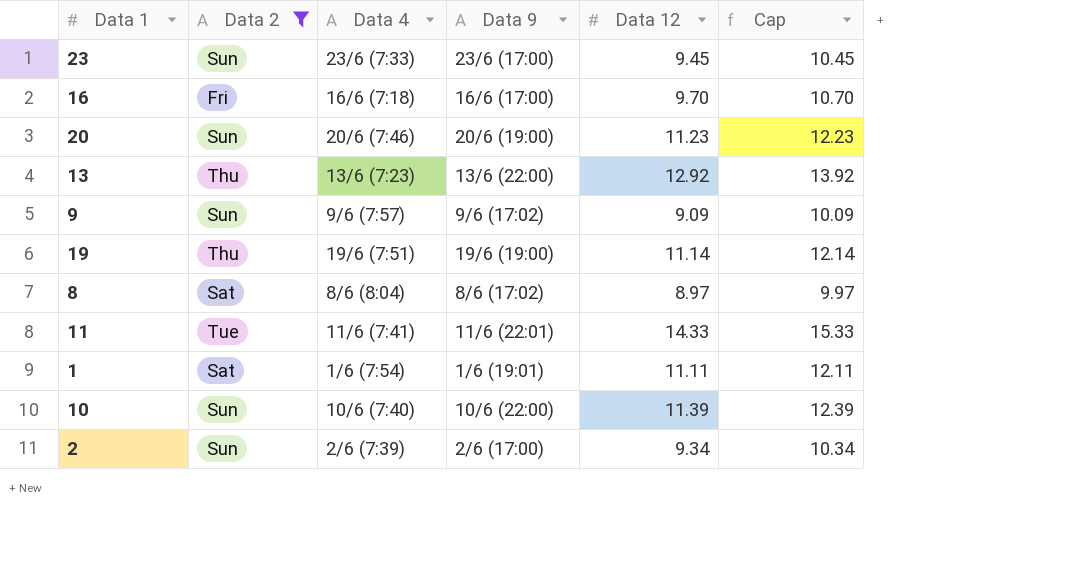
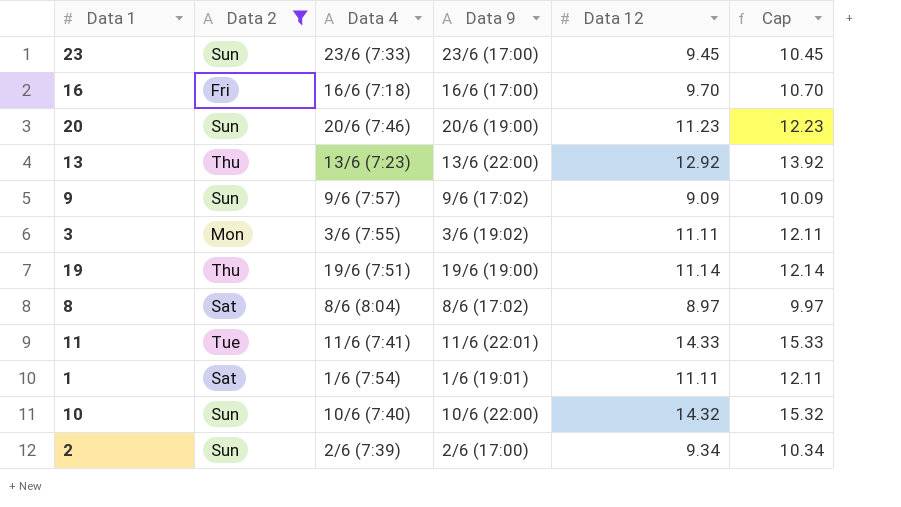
row 3: none -> Mon | 3/6 (7:55) | 3/6 (19:02) | 11.11 | 12.11
10 | Data 12: 11.39 -> 14.32
10 | Cap: 12.39 -> 15.32

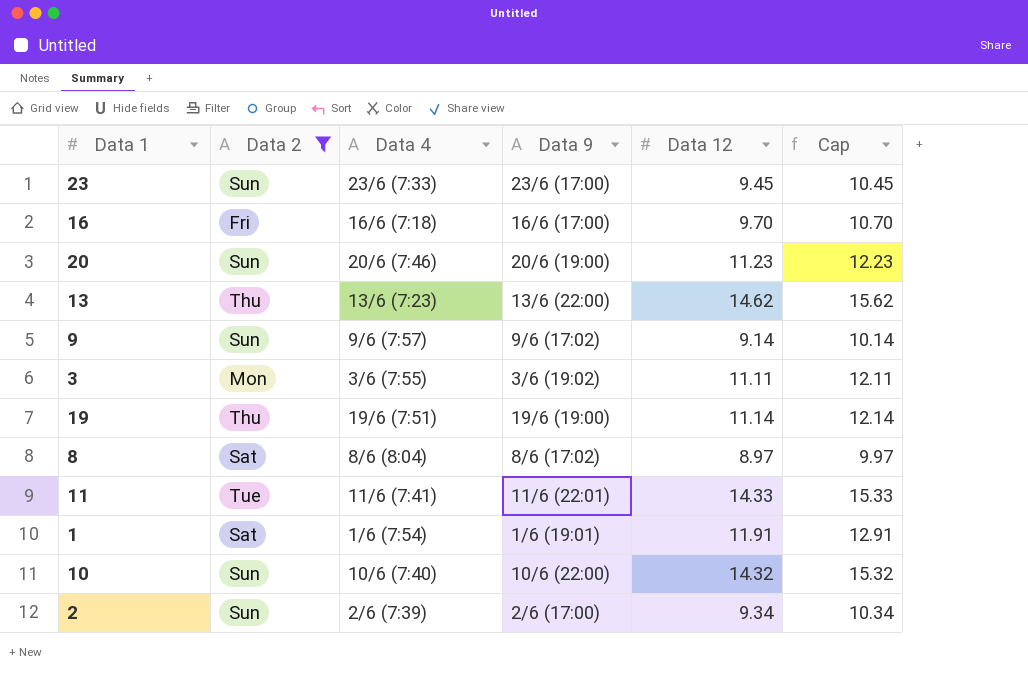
13 | Data 12: 12.92 -> 14.62
13 | Cap: 13.92 -> 15.62
9 | Data 12: 9.09 -> 9.14
9 | Cap: 10.09 -> 10.14
1 | Data 12: 11.11 -> 11.91
1 | Cap: 12.11 -> 12.91

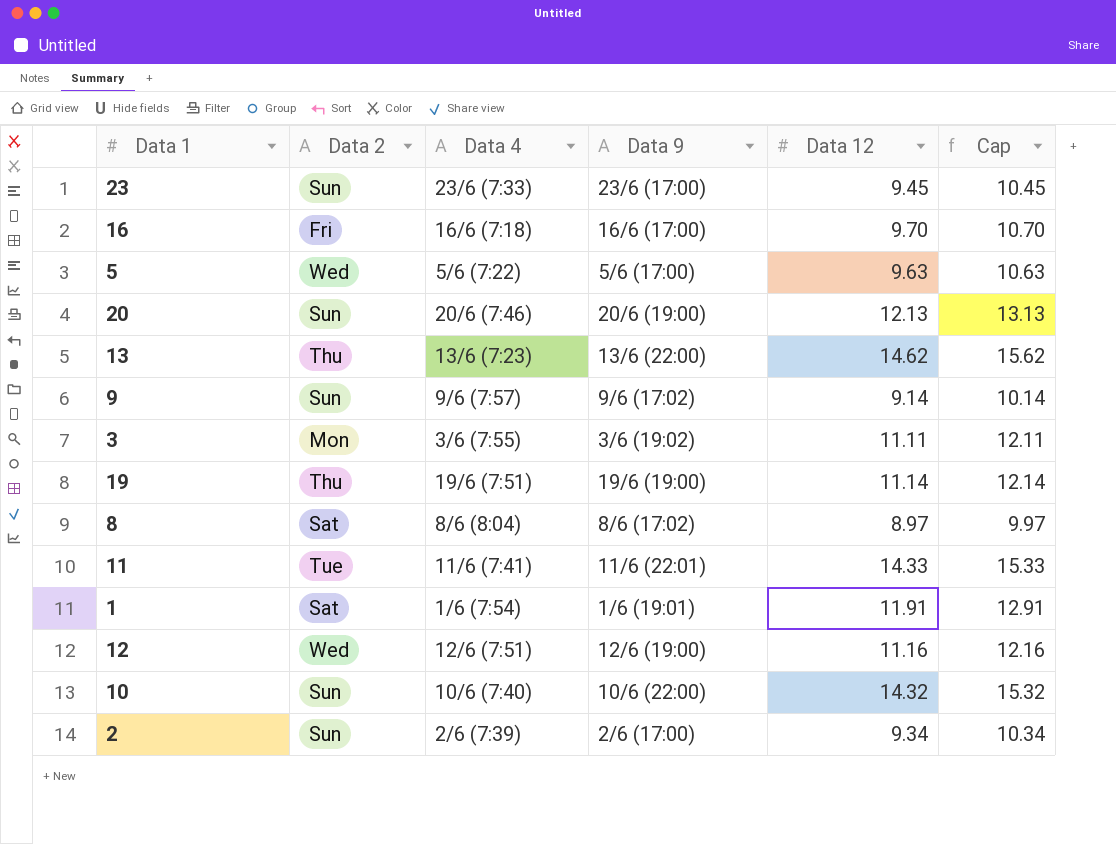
filter: Data 2 != Wed -> none
20 | Data 12: 11.23 -> 12.13
20 | Cap: 12.23 -> 13.13

